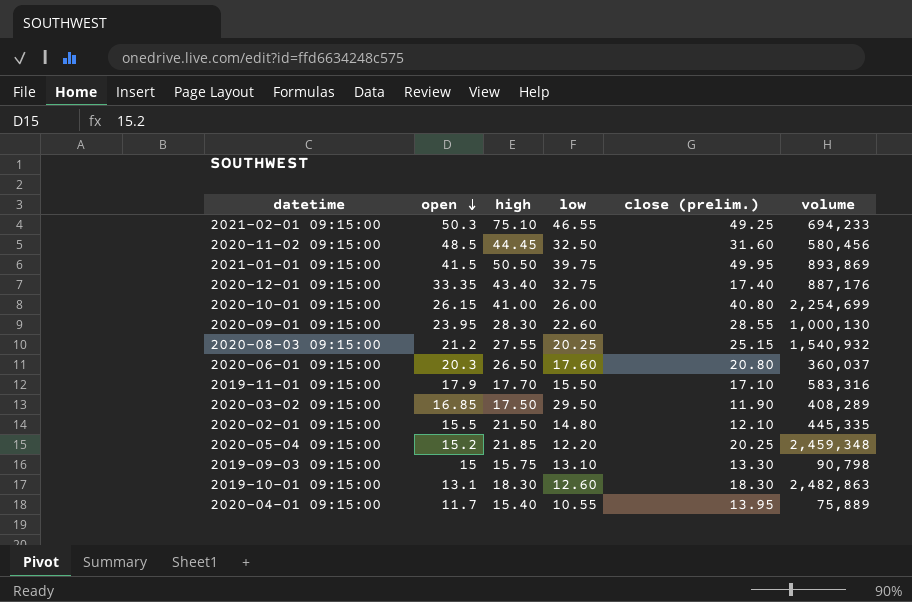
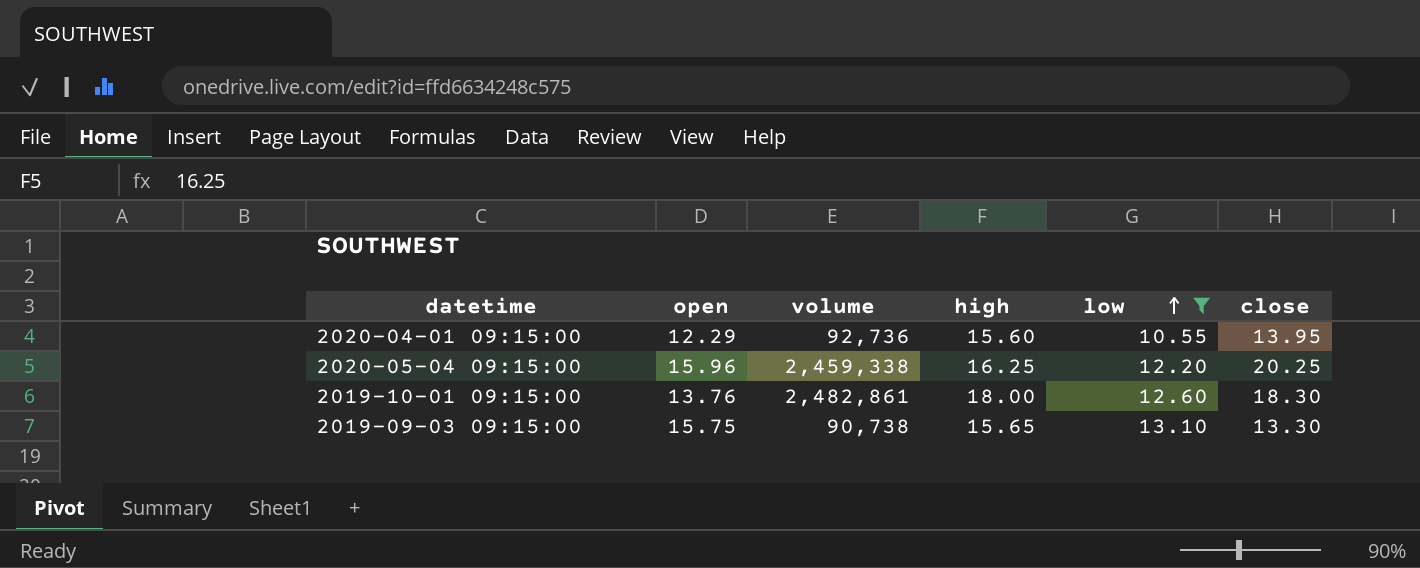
filter: none -> low <= 13.10
row order: open descending -> low ascending
column volume | position: 6 -> 3
column name: close (prelim.) -> close
2020-04-01 09:15:00 | open: 11.7 -> 12.29
2020-04-01 09:15:00 | volume: 75,889 -> 92,736
2020-04-01 09:15:00 | high: 15.40 -> 15.60
2020-05-04 09:15:00 | open: 15.2 -> 15.96
2020-05-04 09:15:00 | volume: 2,459,348 -> 2,459,338
2020-05-04 09:15:00 | high: 21.85 -> 16.25
2019-10-01 09:15:00 | open: 13.1 -> 13.76
2019-10-01 09:15:00 | volume: 2,482,863 -> 2,482,861
2019-10-01 09:15:00 | high: 18.30 -> 18.00
2019-09-03 09:15:00 | open: 15 -> 15.75
2019-09-03 09:15:00 | volume: 90,798 -> 90,738
2019-09-03 09:15:00 | high: 15.75 -> 15.65

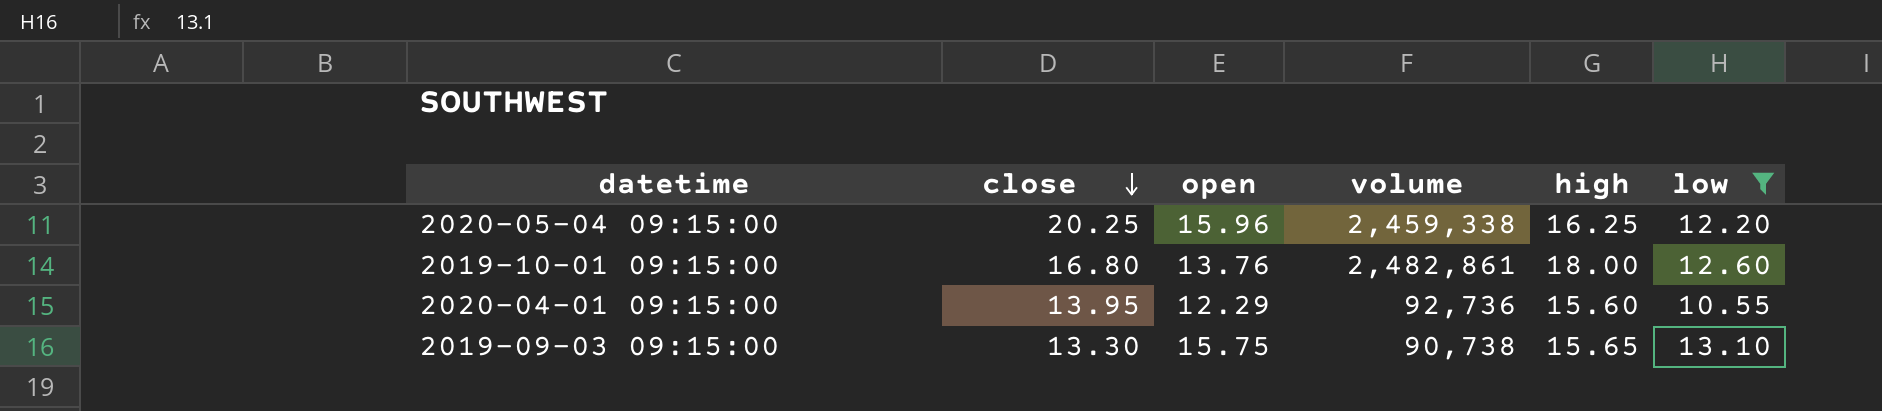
row order: low ascending -> close descending
column close | position: 6 -> 2
2019-10-01 09:15:00 | close: 18.30 -> 16.80

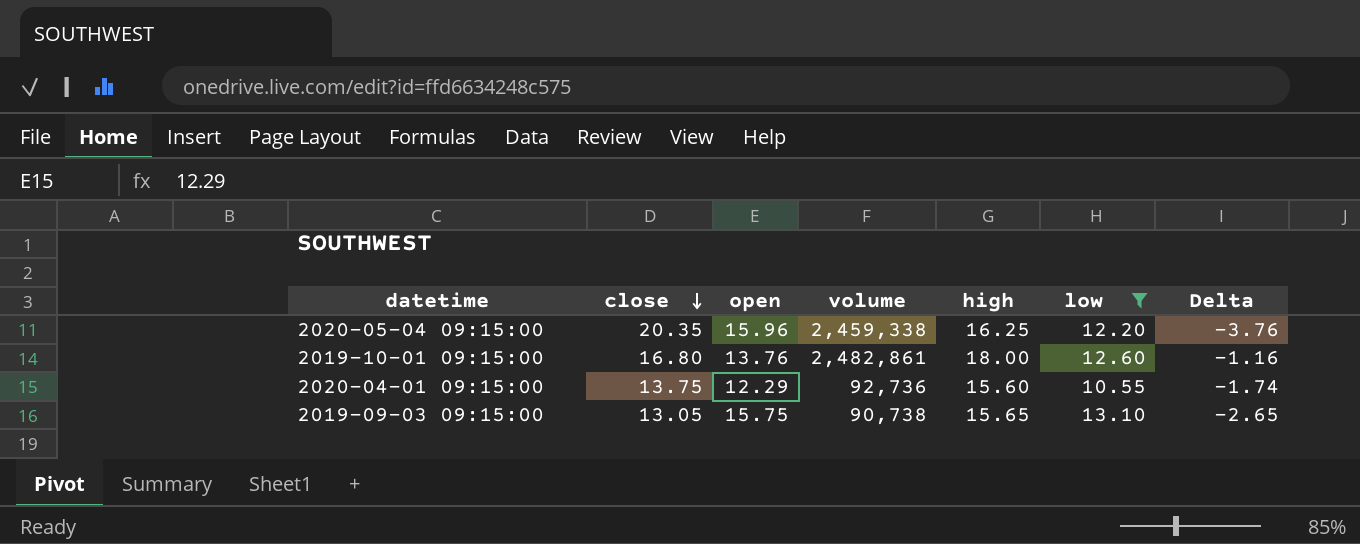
column Delta | formula: none -> [low] - [open]
2020-05-04 09:15:00 | close: 20.25 -> 20.35
2020-04-01 09:15:00 | close: 13.95 -> 13.75
2019-09-03 09:15:00 | close: 13.30 -> 13.05

